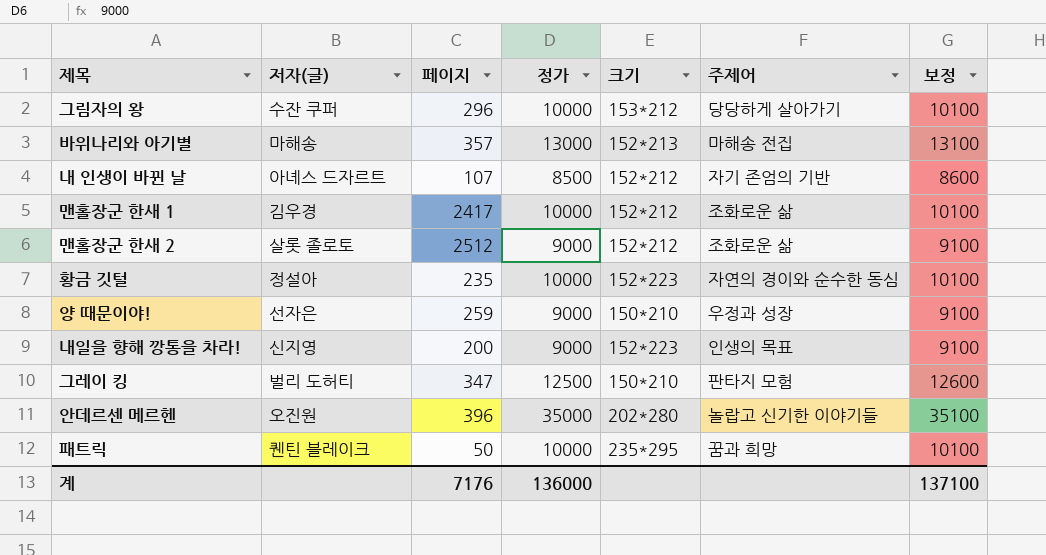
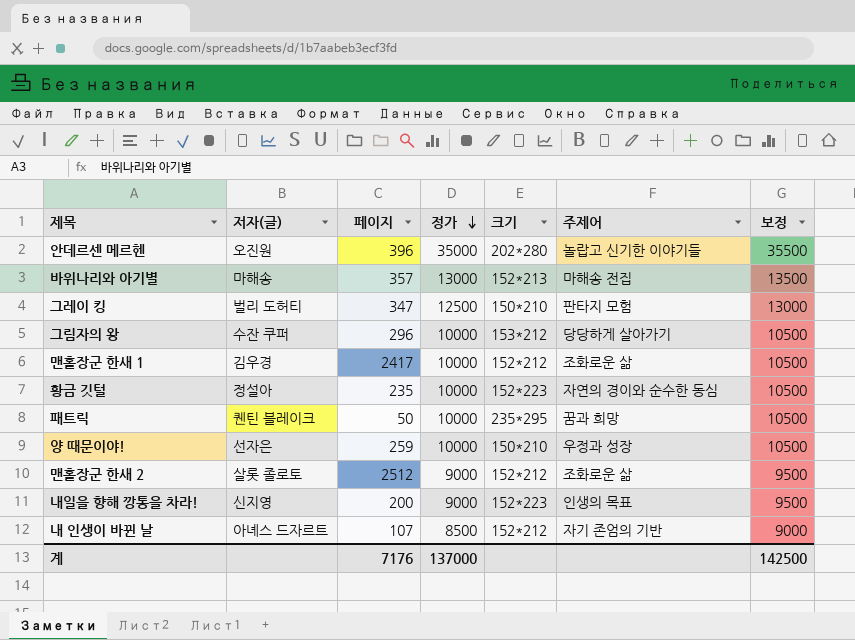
row order: none -> 정가 descending
column 보정 | formula: [정가] + 100 -> [정가] + 500
양 때문이야! | 정가: 9000 -> 10000
계 | 정가: 136000 -> 137000
계 | 보정: 137100 -> 142500

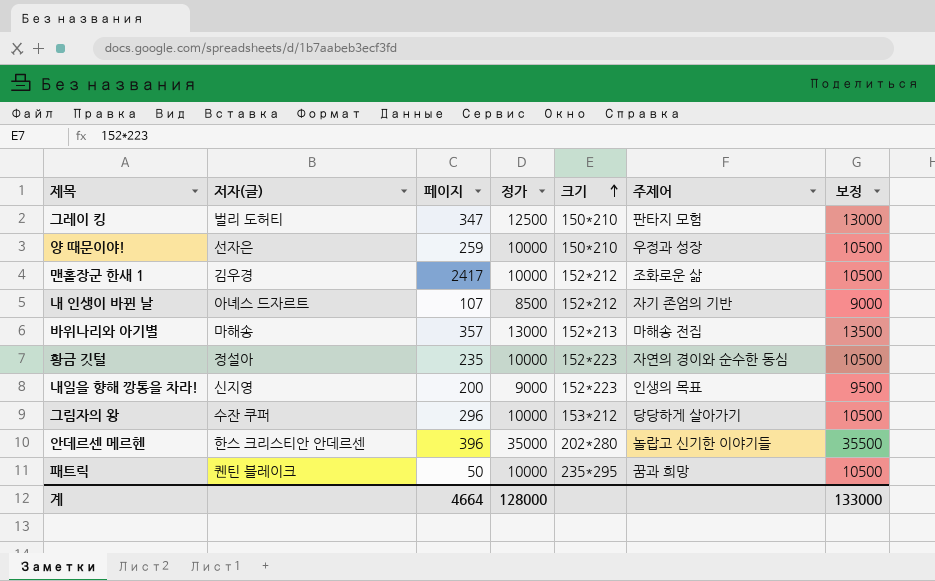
row order: 정가 descending -> 크기 ascending
row 맨홀장군 한새 2: 살롯 졸로토 | 2512 | 9000 | 152*212 | 조화로운 삶 | 9500 -> none
안데르센 메르헨 | 저자(글): 오진원 -> 한스 크리스티안 안데르센
계 | 페이지: 7176 -> 4664
계 | 정가: 137000 -> 128000
계 | 보정: 142500 -> 133000

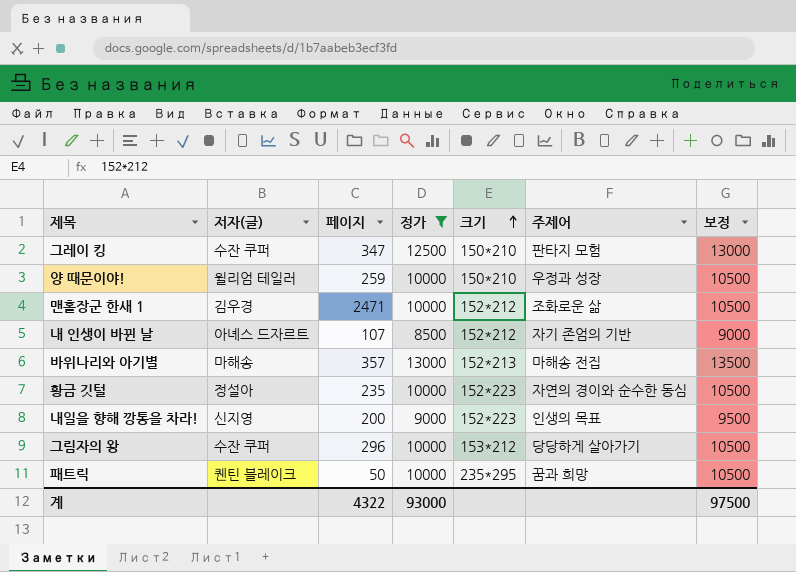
filter: none -> 정가 != 35000
그레이 킹 | 저자(글): 벌리 도허티 -> 수잔 쿠퍼
양 때문이야! | 저자(글): 선자은 -> 윌리엄 테일러
맨홀장군 한새 1 | 페이지: 2417 -> 2471
계 | 페이지: 4664 -> 4322
계 | 정가: 128000 -> 93000
계 | 보정: 133000 -> 97500

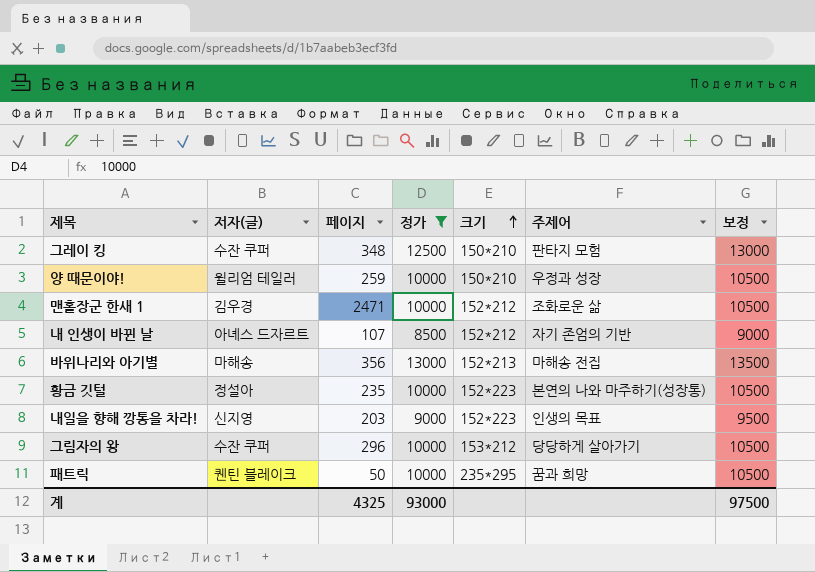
그레이 킹 | 페이지: 347 -> 348
바위나리와 아기별 | 페이지: 357 -> 356
황금 깃털 | 주제어: 자연의 경이와 순수한 동심 -> 본연의 나와 마주하기(성장통)
내일을 향해 깡통을 차라! | 페이지: 200 -> 203
계 | 페이지: 4322 -> 4325

